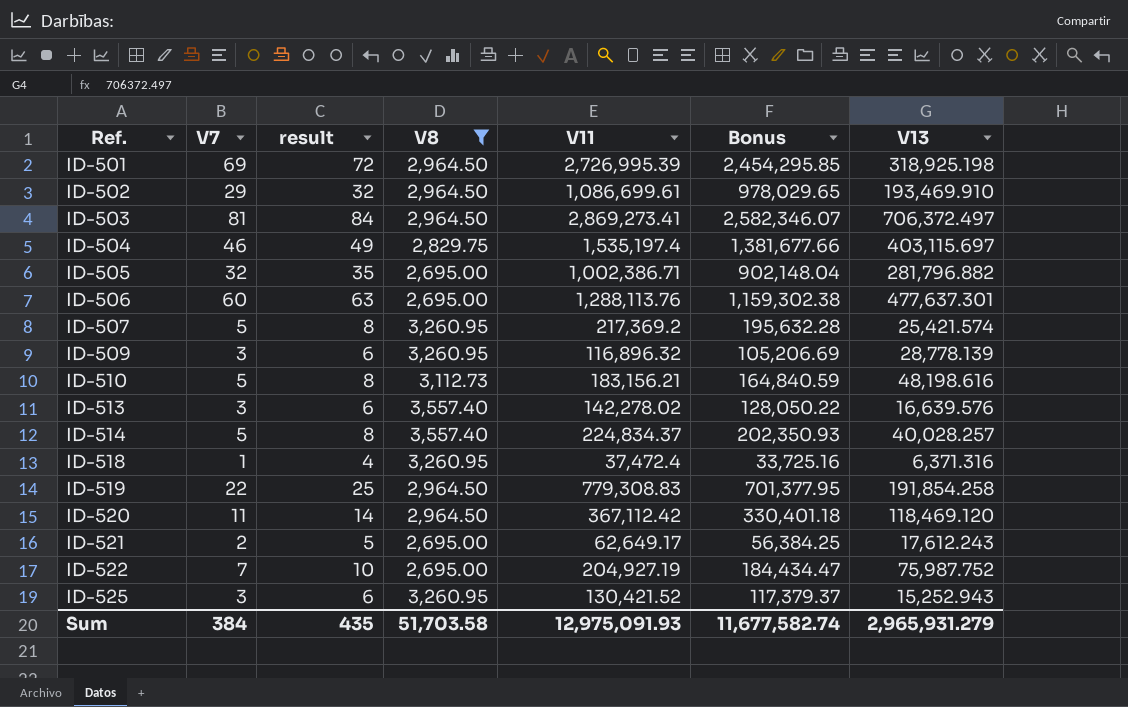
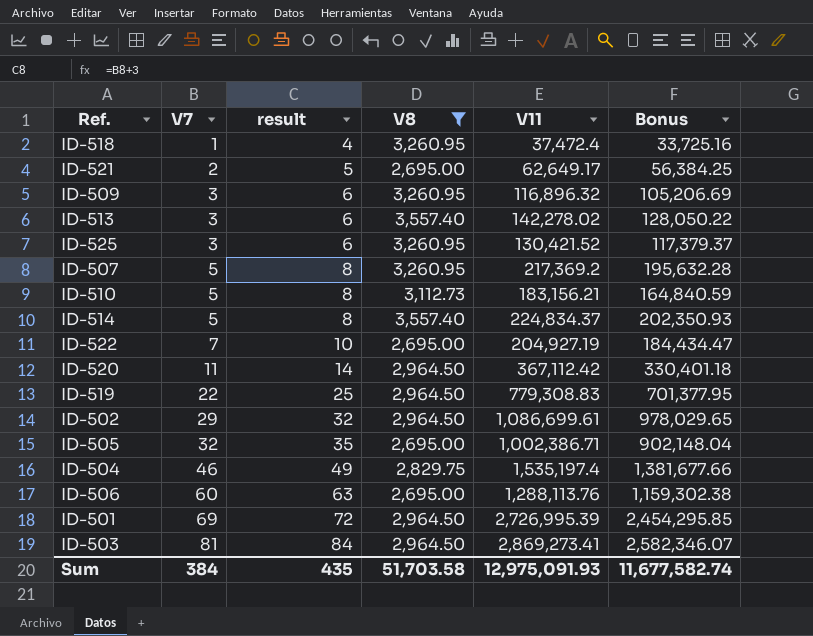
row order: Ref. ascending -> V7 ascending
column V13 | position: 7 -> none

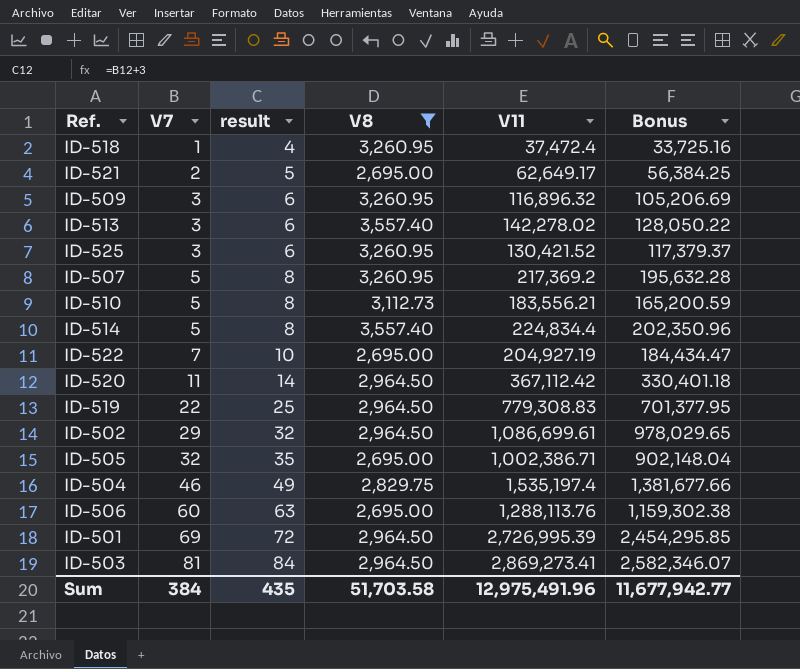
ID-510 | V11: 183,156.21 -> 183,556.21
ID-510 | Bonus: 164,840.59 -> 165,200.59
ID-514 | V11: 224,834.37 -> 224,834.4
ID-514 | Bonus: 202,350.93 -> 202,350.96
Sum | V11: 12,975,091.93 -> 12,975,491.96
Sum | Bonus: 11,677,582.74 -> 11,677,942.77

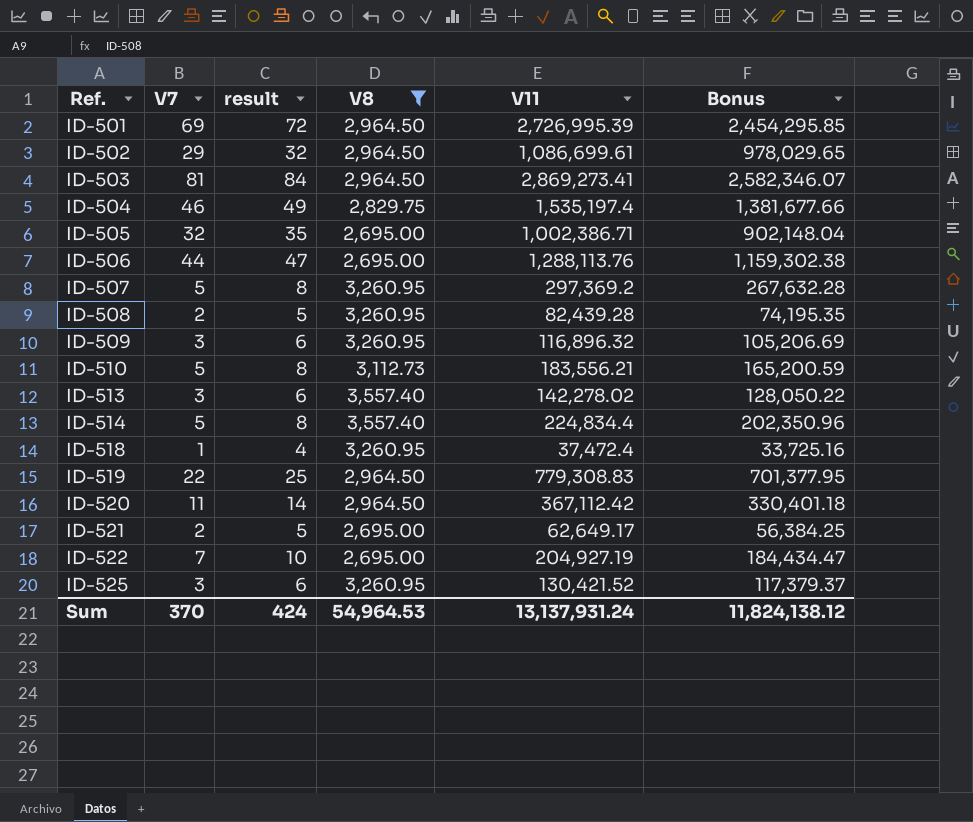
row order: V7 ascending -> Ref. ascending
ID-506 | V7: 60 -> 44
ID-506 | result: 63 -> 47
ID-507 | V11: 217,369.2 -> 297,369.2
ID-507 | Bonus: 195,632.28 -> 267,632.28
row ID-508: none -> 2 | 5 | 3,260.95 | 82,439.28 | 74,195.35
Sum | V7: 384 -> 370
Sum | result: 435 -> 424
Sum | V8: 51,703.58 -> 54,964.53
Sum | V11: 12,975,491.96 -> 13,137,931.24
Sum | Bonus: 11,677,942.77 -> 11,824,138.12

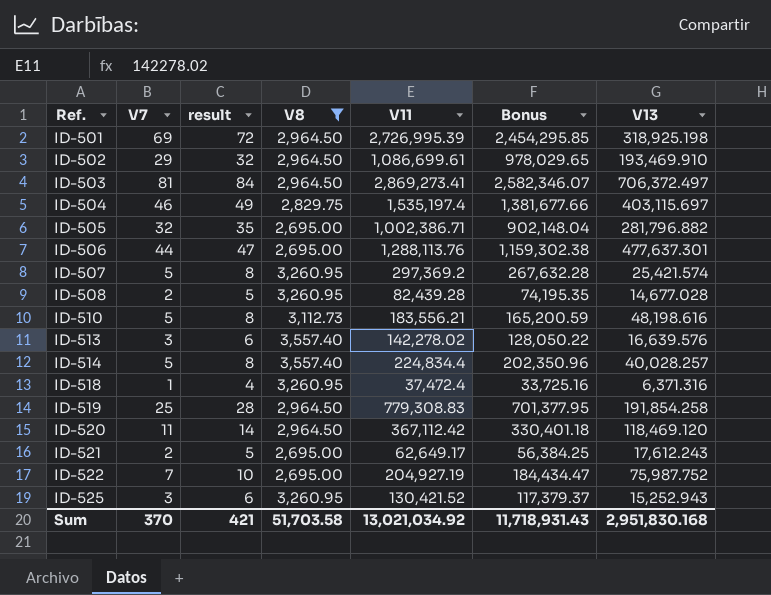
column V13 | position: none -> 7
row ID-509: 3 | 6 | 3,260.95 | 116,896.32 | 105,206.69 -> none
ID-519 | V7: 22 -> 25
ID-519 | result: 25 -> 28
Sum | result: 424 -> 421
Sum | V8: 54,964.53 -> 51,703.58
Sum | V11: 13,137,931.24 -> 13,021,034.92
Sum | Bonus: 11,824,138.12 -> 11,718,931.43

